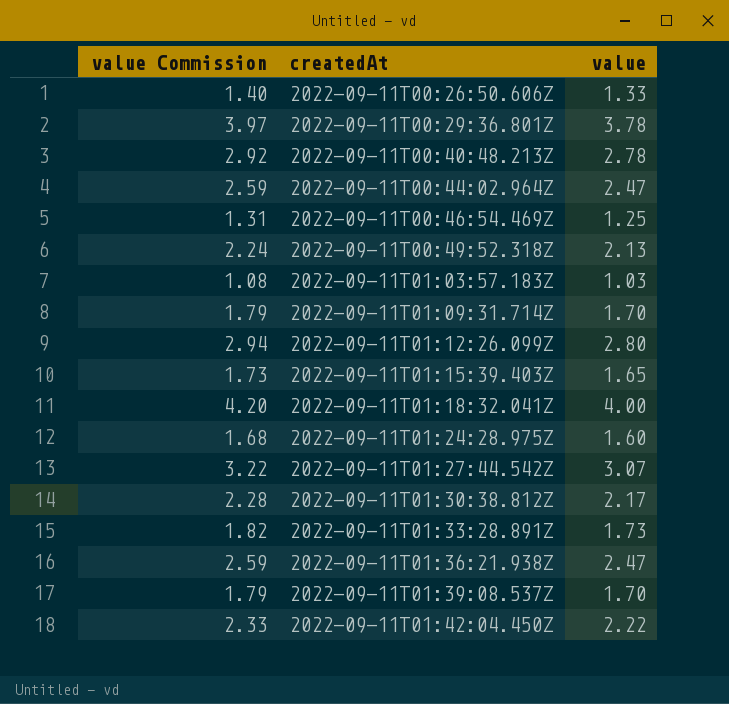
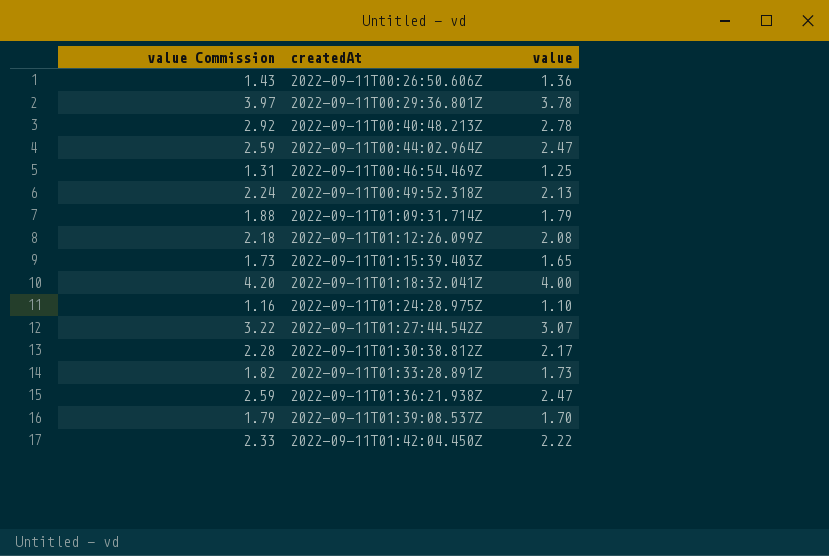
row 2022-09-11T01:03:57.183Z: 1.08 | 1.03 -> none
2022-09-11T00:26:50.606Z | value Commission: 1.40 -> 1.43
2022-09-11T00:26:50.606Z | value: 1.33 -> 1.36
2022-09-11T01:09:31.714Z | value Commission: 1.79 -> 1.88
2022-09-11T01:09:31.714Z | value: 1.70 -> 1.79
2022-09-11T01:12:26.099Z | value Commission: 2.94 -> 2.18
2022-09-11T01:12:26.099Z | value: 2.80 -> 2.08
2022-09-11T01:24:28.975Z | value Commission: 1.68 -> 1.16
2022-09-11T01:24:28.975Z | value: 1.60 -> 1.10

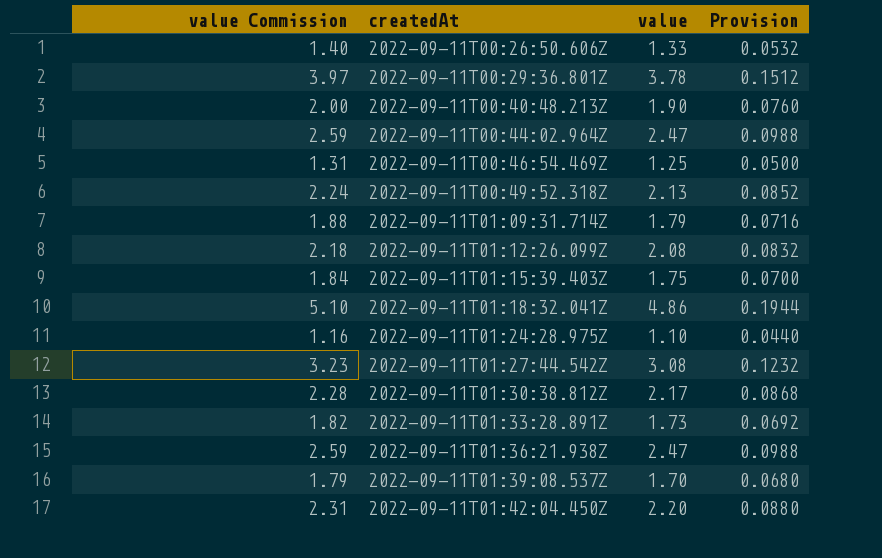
column Provision | formula: none -> [value] * 0.04
2022-09-11T00:26:50.606Z | value Commission: 1.43 -> 1.40
2022-09-11T00:26:50.606Z | value: 1.36 -> 1.33
2022-09-11T00:40:48.213Z | value Commission: 2.92 -> 2.00
2022-09-11T00:40:48.213Z | value: 2.78 -> 1.90
2022-09-11T01:15:39.403Z | value Commission: 1.73 -> 1.84
2022-09-11T01:15:39.403Z | value: 1.65 -> 1.75
2022-09-11T01:18:32.041Z | value Commission: 4.20 -> 5.10
2022-09-11T01:18:32.041Z | value: 4.00 -> 4.86
2022-09-11T01:27:44.542Z | value Commission: 3.22 -> 3.23
2022-09-11T01:27:44.542Z | value: 3.07 -> 3.08
2022-09-11T01:42:04.450Z | value Commission: 2.33 -> 2.31
2022-09-11T01:42:04.450Z | value: 2.22 -> 2.20

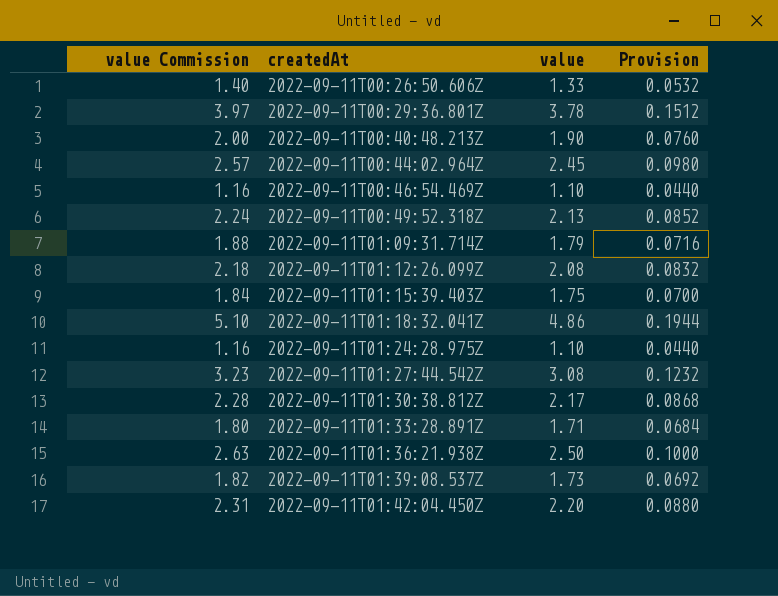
2022-09-11T00:44:02.964Z | value Commission: 2.59 -> 2.57
2022-09-11T00:44:02.964Z | value: 2.47 -> 2.45
2022-09-11T00:44:02.964Z | Provision: 0.0988 -> 0.0980
2022-09-11T00:46:54.469Z | value Commission: 1.31 -> 1.16
2022-09-11T00:46:54.469Z | value: 1.25 -> 1.10
2022-09-11T00:46:54.469Z | Provision: 0.0500 -> 0.0440
2022-09-11T01:33:28.891Z | value Commission: 1.82 -> 1.80
2022-09-11T01:33:28.891Z | value: 1.73 -> 1.71
2022-09-11T01:33:28.891Z | Provision: 0.0692 -> 0.0684
2022-09-11T01:36:21.938Z | value Commission: 2.59 -> 2.63
2022-09-11T01:36:21.938Z | value: 2.47 -> 2.50
2022-09-11T01:36:21.938Z | Provision: 0.0988 -> 0.1000
2022-09-11T01:39:08.537Z | value Commission: 1.79 -> 1.82
2022-09-11T01:39:08.537Z | value: 1.70 -> 1.73
2022-09-11T01:39:08.537Z | Provision: 0.0680 -> 0.0692

